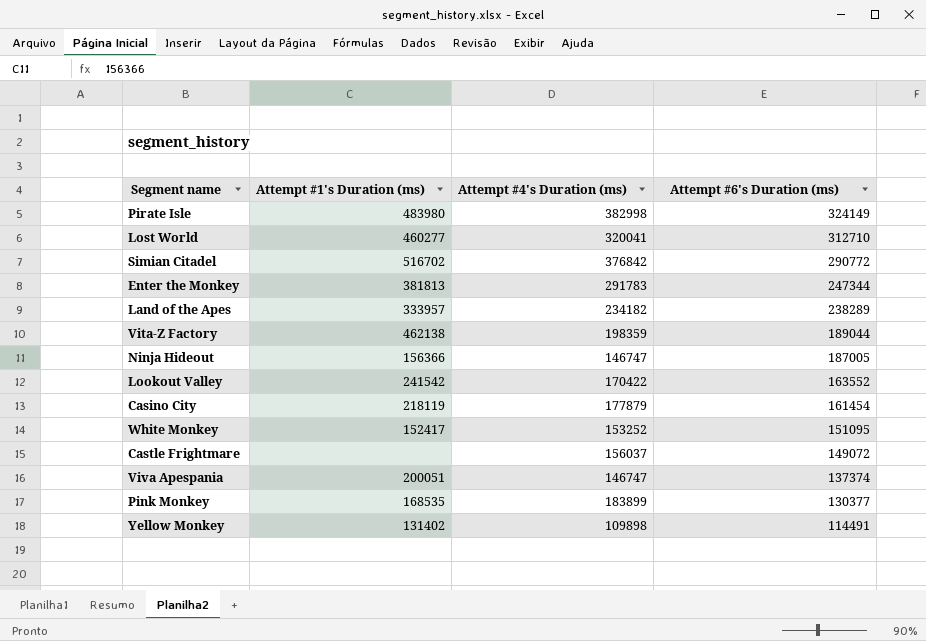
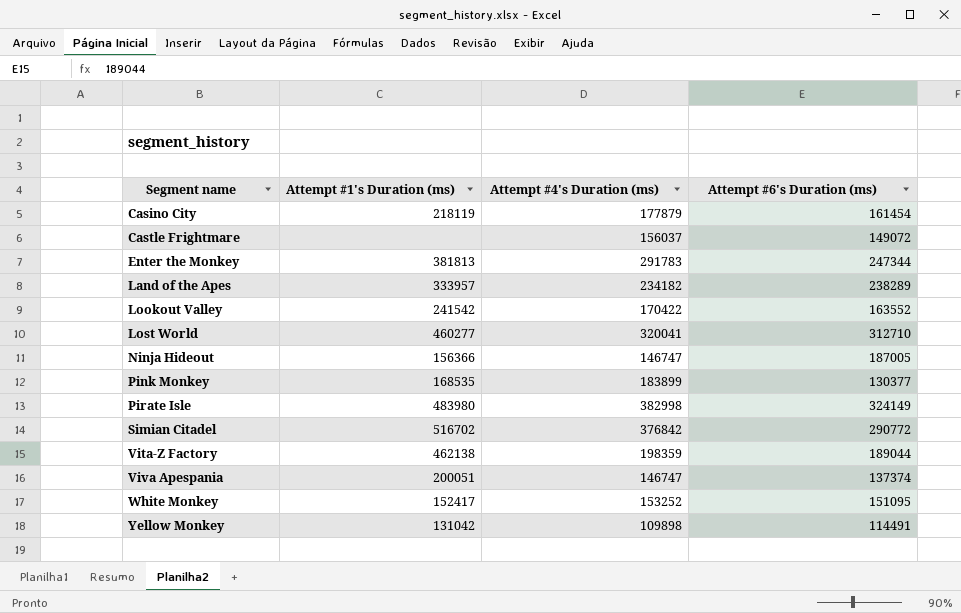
row order: Attempt #6's Duration (ms) descending -> Segment name ascending
Yellow Monkey | Attempt #1's Duration (ms): 131402 -> 131042

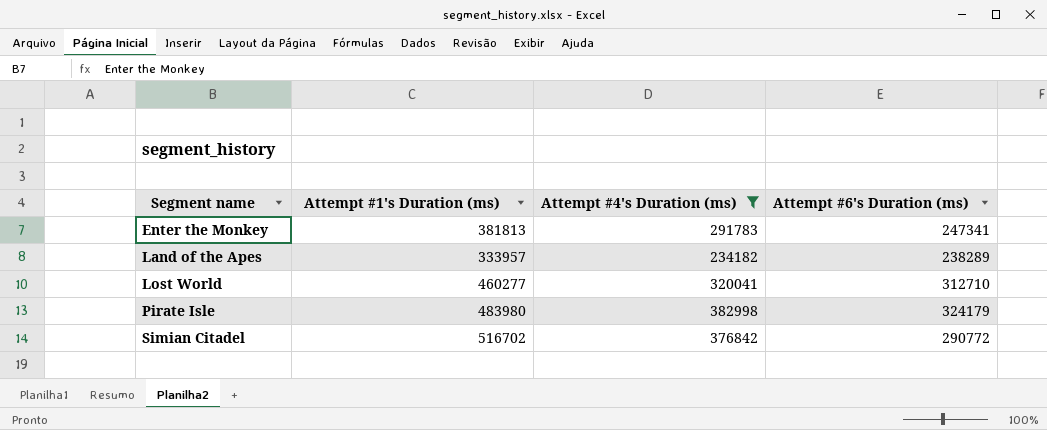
filter: none -> Attempt #4's Duration (ms) >= 234182
Enter the Monkey | Attempt #6's Duration (ms): 247344 -> 247341
Pirate Isle | Attempt #6's Duration (ms): 324149 -> 324179

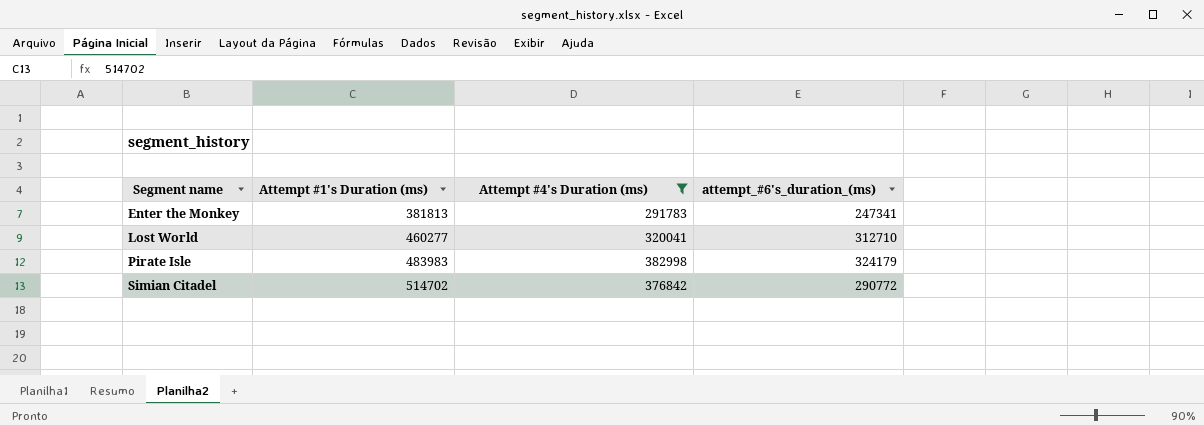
column name: Attempt #6's Duration (ms) -> attempt_#6's_duration_(ms)
row Land of the Apes: 333957 | 234182 | 238289 -> none
Pirate Isle | Attempt #1's Duration (ms): 483980 -> 483983
Simian Citadel | Attempt #1's Duration (ms): 516702 -> 514702

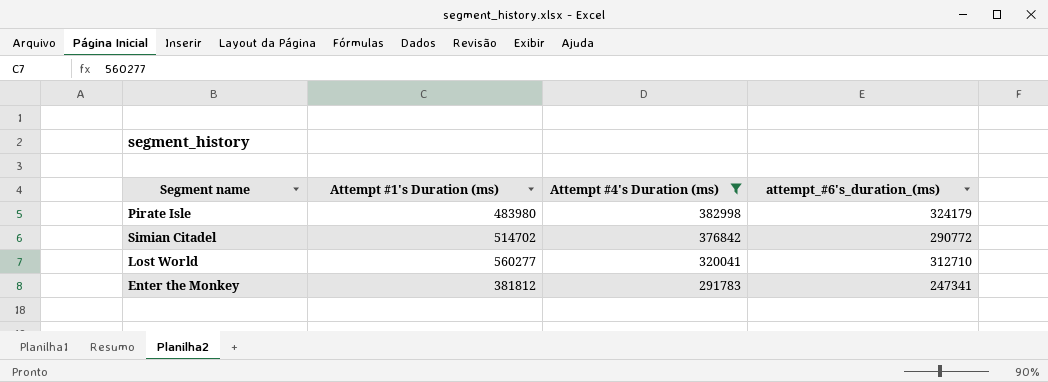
row order: Segment name ascending -> Attempt #4's Duration (ms) descending
Pirate Isle | Attempt #1's Duration (ms): 483983 -> 483980
Lost World | Attempt #1's Duration (ms): 460277 -> 560277
Enter the Monkey | Attempt #1's Duration (ms): 381813 -> 381812

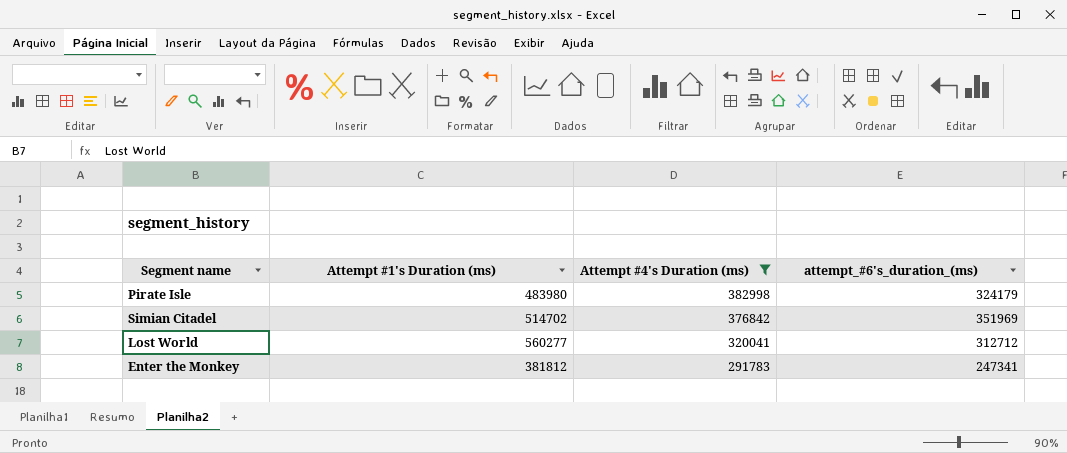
Simian Citadel | attempt_#6's_duration_(ms): 290772 -> 351969
Lost World | attempt_#6's_duration_(ms): 312710 -> 312712

